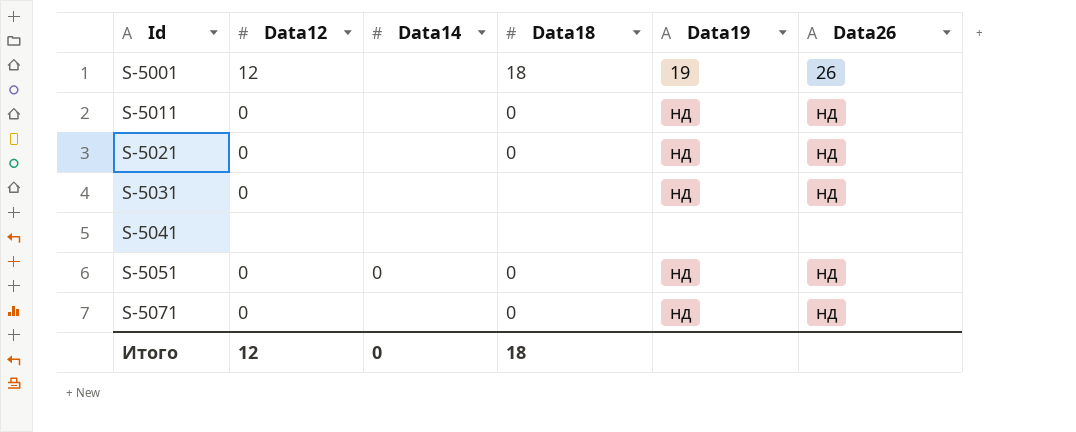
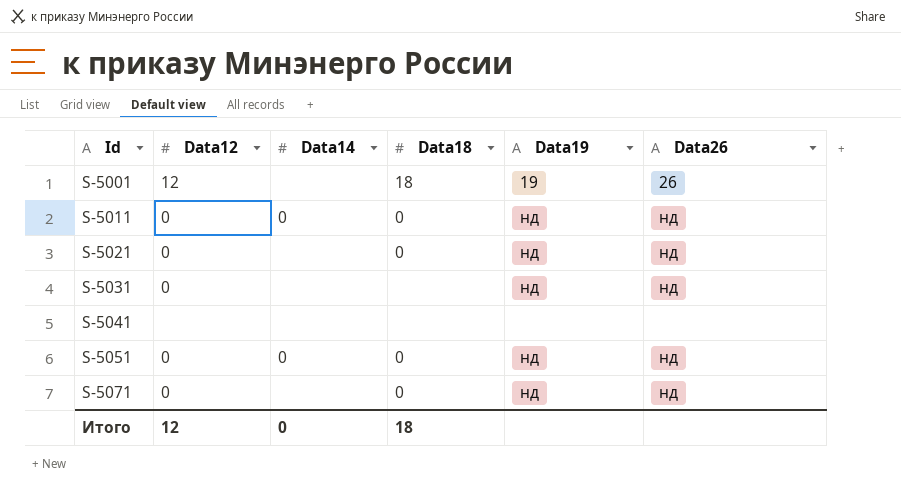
S-5011 | Data14: none -> 0

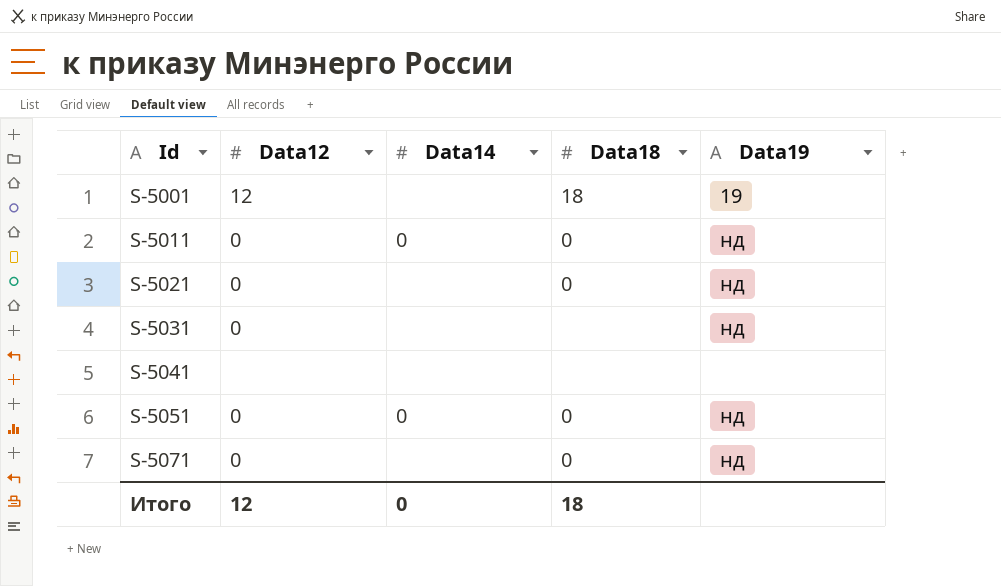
column Data26 | position: 6 -> none

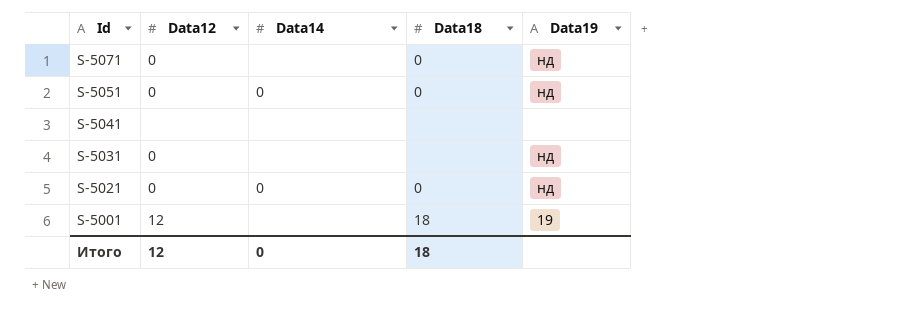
row order: Id ascending -> Id descending
row S-5011: 0 | 0 | 0 | нд -> none
S-5021 | Data14: none -> 0

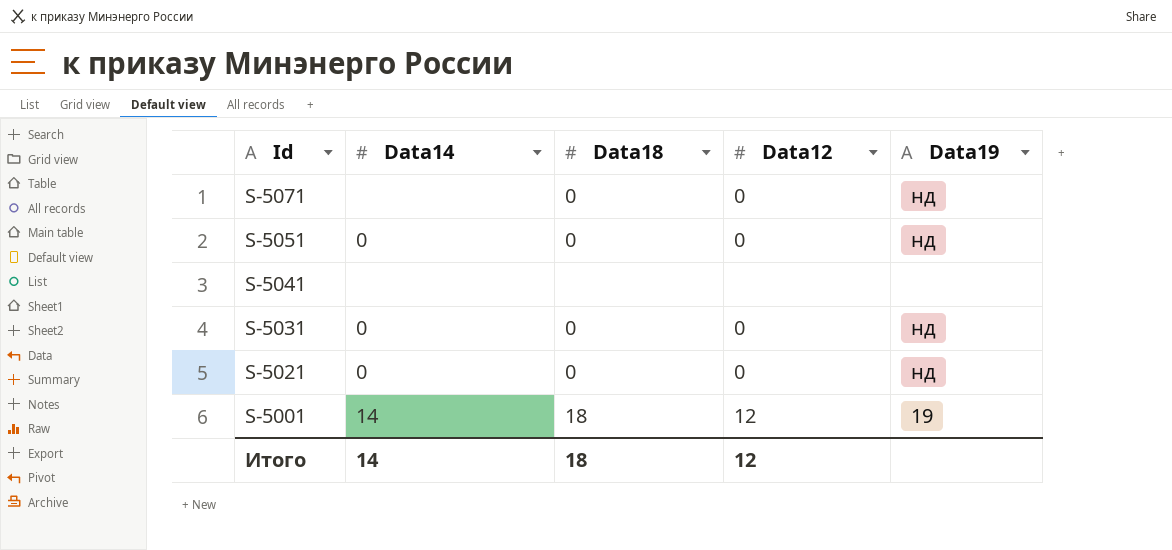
column Data12 | position: 2 -> 4
S-5031 | Data14: none -> 0
S-5031 | Data18: none -> 0
S-5001 | Data14: none -> 14
Итого | Data14: 0 -> 14

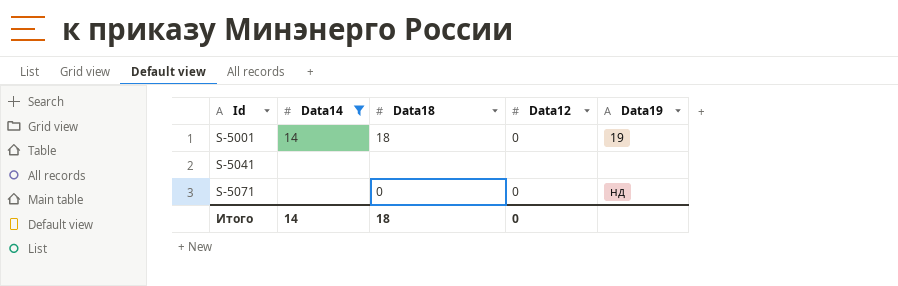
filter: none -> Data14 != 0
row order: Id descending -> Id ascending
S-5001 | Data12: 12 -> 0
Итого | Data12: 12 -> 0

